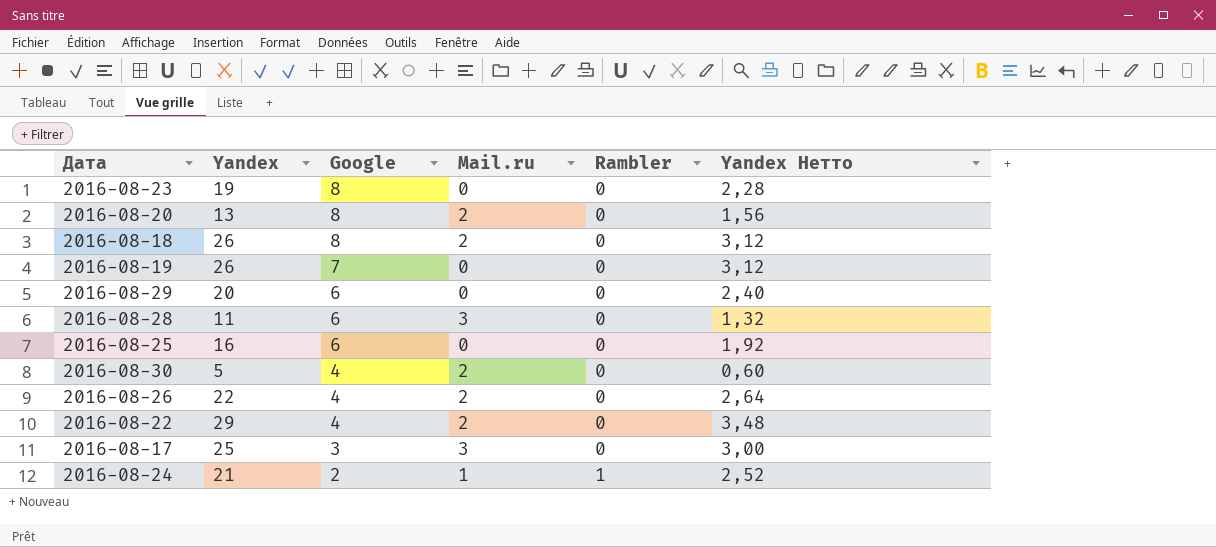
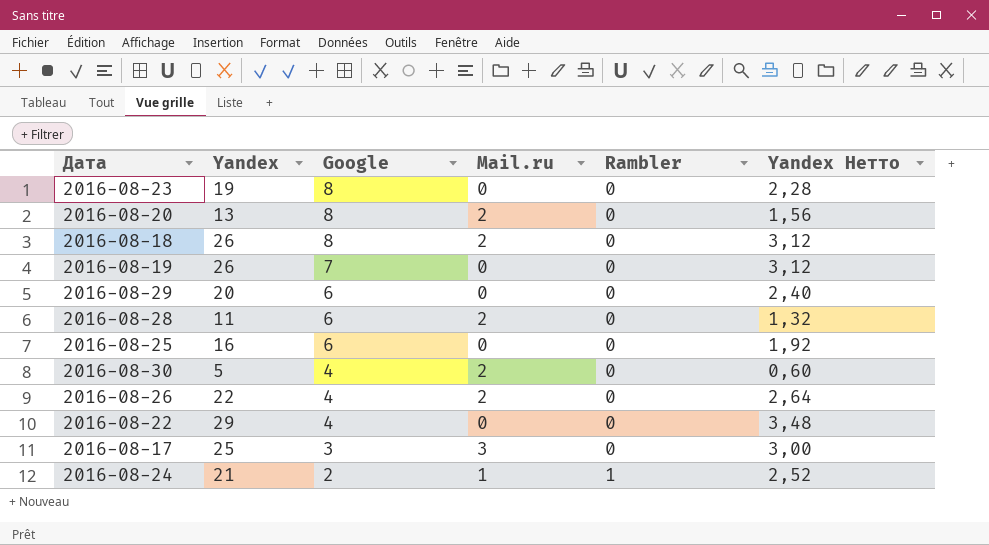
2016-08-28 | Mail.ru: 3 -> 2
2016-08-22 | Mail.ru: 2 -> 0

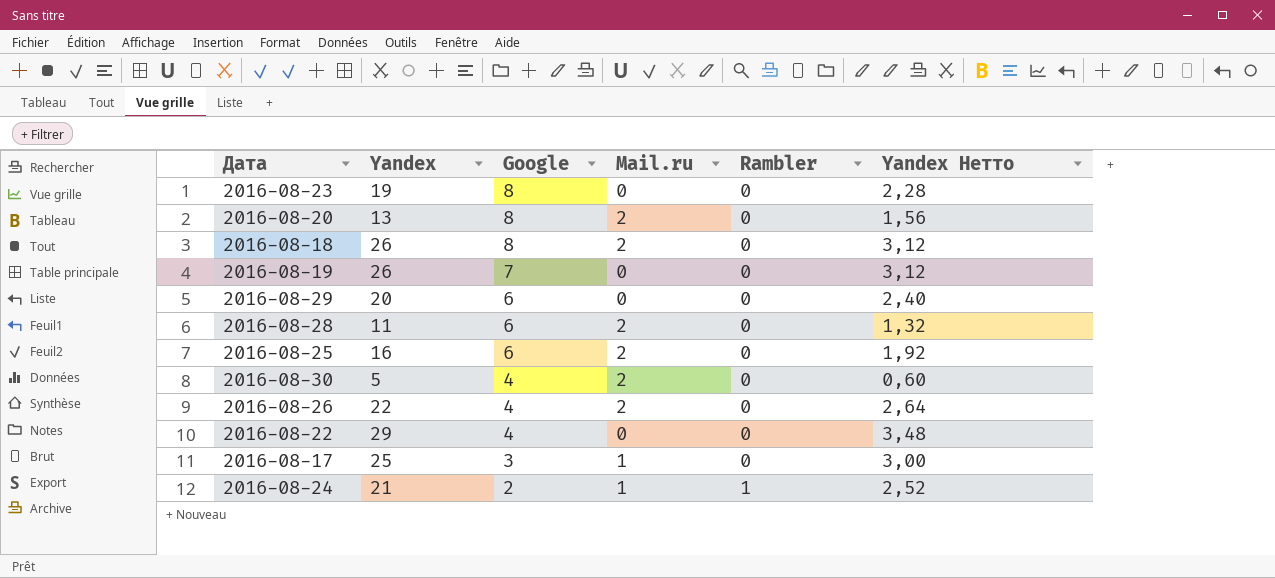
2016-08-25 | Mail.ru: 0 -> 2
2016-08-17 | Mail.ru: 3 -> 1

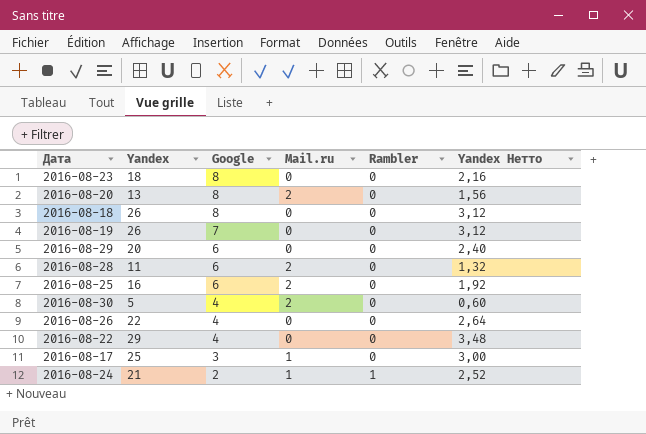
2016-08-23 | Yandex: 19 -> 18
2016-08-23 | Yandex Нетто: 2,28 -> 2,16
2016-08-18 | Mail.ru: 2 -> 0
2016-08-26 | Mail.ru: 2 -> 0

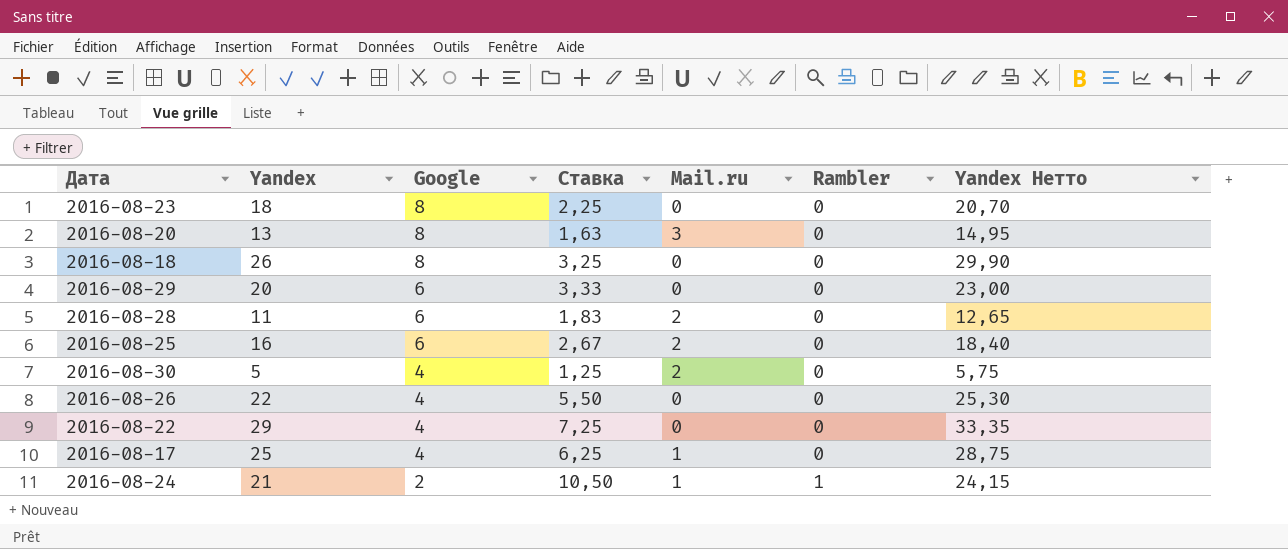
column Ставка | formula: none -> [Yandex] / [Google]
column Yandex Нетто | formula: [Yandex] * 0,12 -> [Yandex] * 1,15
row 2016-08-19: 26 | 7 | 0 | 0 | 3,12 -> none
2016-08-20 | Mail.ru: 2 -> 3
2016-08-17 | Google: 3 -> 4

